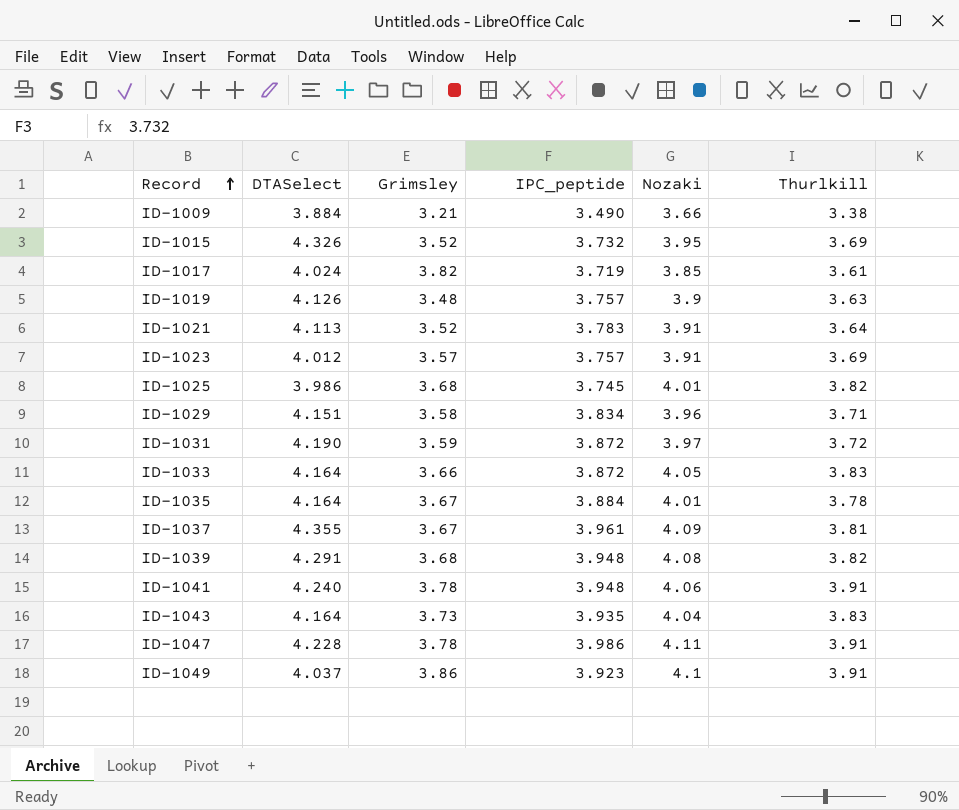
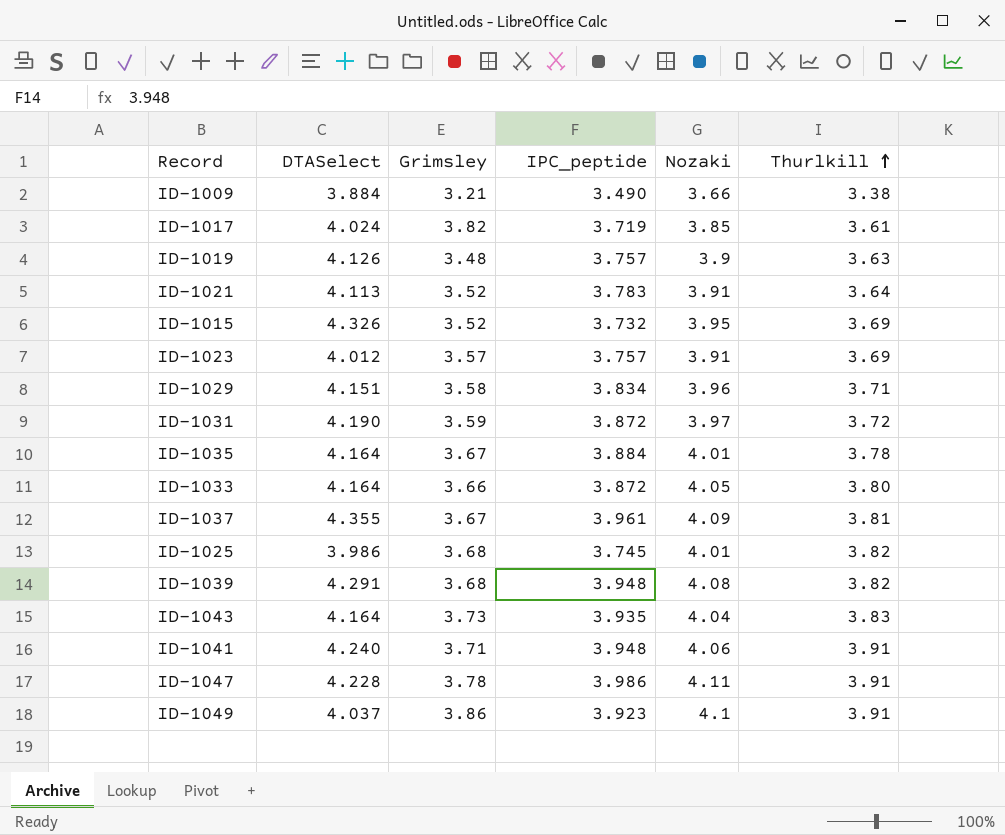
row order: Record ascending -> Thurlkill ascending
ID-1033 | Thurlkill: 3.83 -> 3.80
ID-1041 | Grimsley: 3.78 -> 3.71

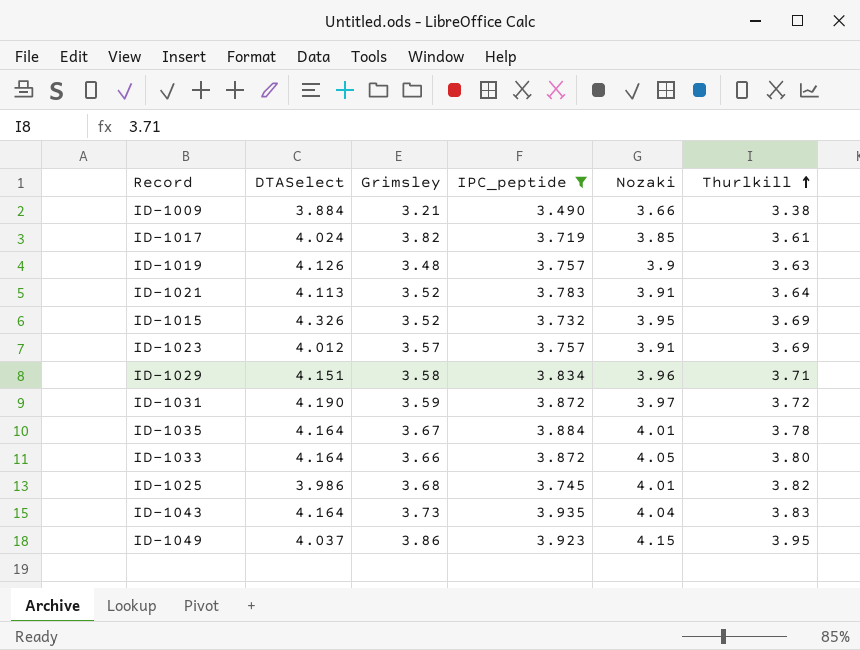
filter: none -> IPC_peptide <= 3.935
ID-1049 | Nozaki: 4.1 -> 4.15
ID-1049 | Thurlkill: 3.91 -> 3.95

